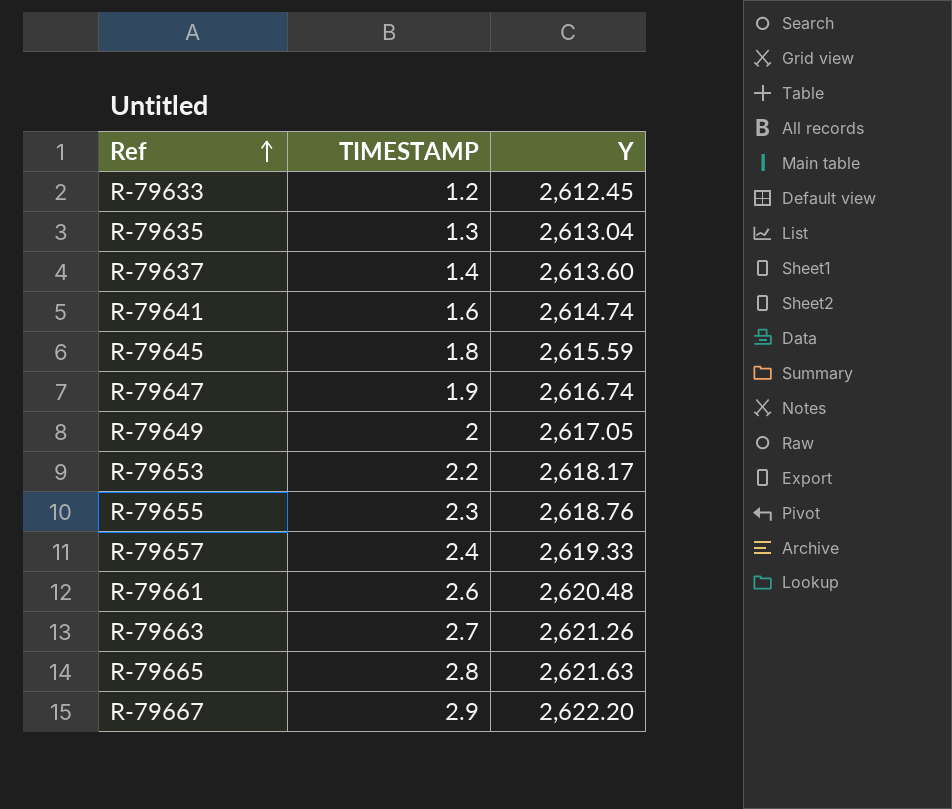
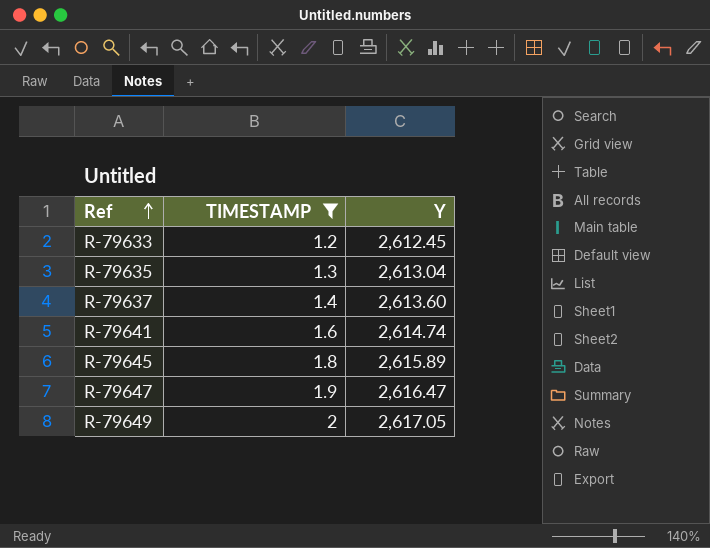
filter: none -> TIMESTAMP <= 2
R-79645 | Y: 2,615.59 -> 2,615.89
R-79647 | Y: 2,616.74 -> 2,616.47

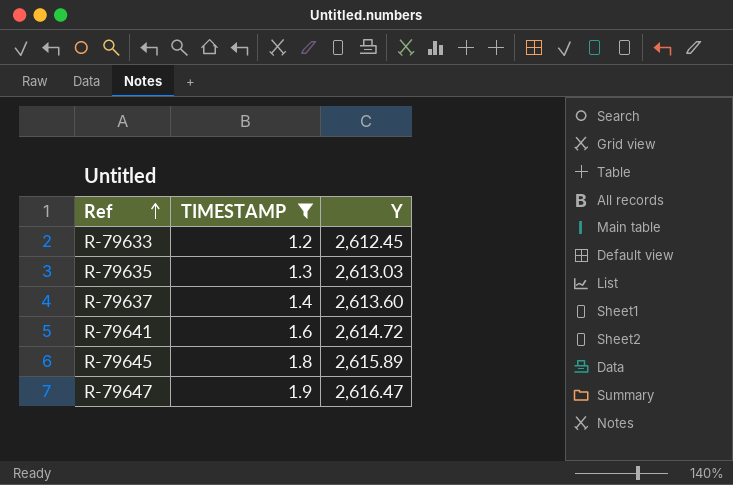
row R-79649: 2 | 2,617.05 -> none
R-79635 | Y: 2,613.04 -> 2,613.03
R-79641 | Y: 2,614.74 -> 2,614.72

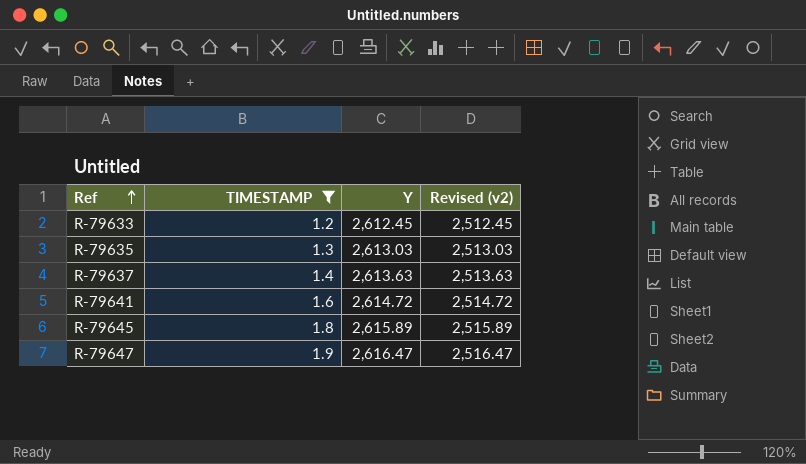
column Revised (v2) | formula: none -> [Y] - 100
R-79637 | Y: 2,613.60 -> 2,613.63

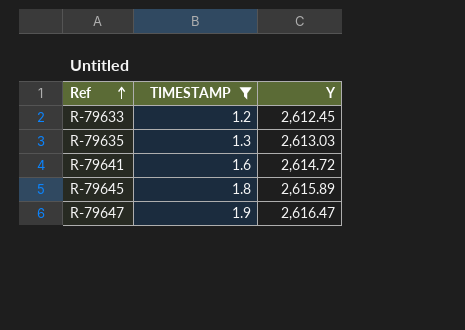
column Revised (v2) | formula: [Y] - 100 -> none
row R-79637: 1.4 | 2,613.63 | 2,513.63 -> none

